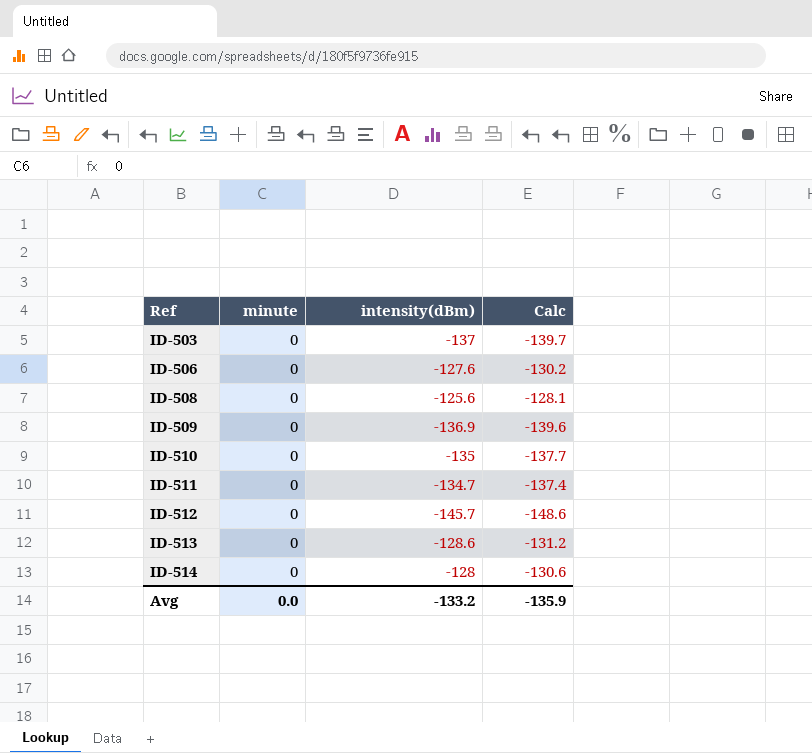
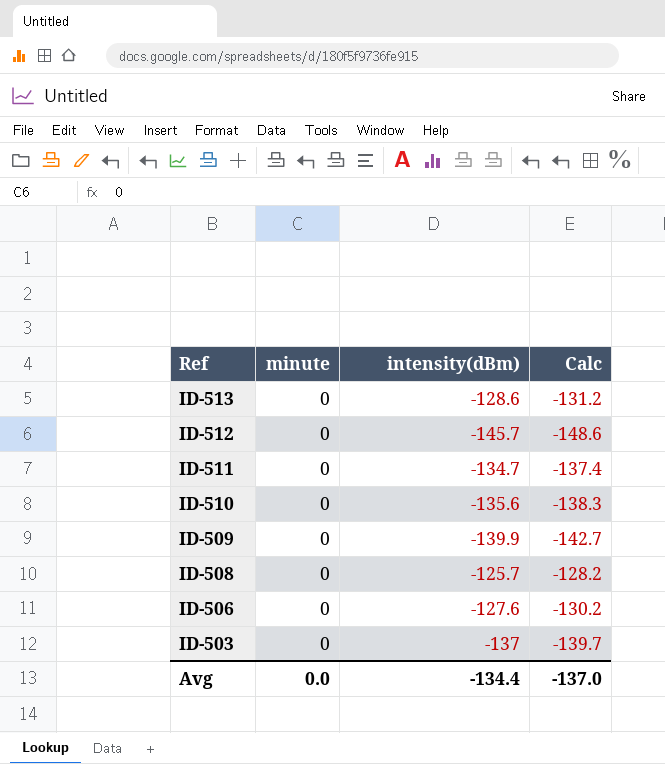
row order: Ref ascending -> Ref descending
row ID-514: 0 | -128 | -130.6 -> none
ID-510 | intensity(dBm): -135 -> -135.6
ID-510 | Calc: -137.7 -> -138.3
ID-509 | intensity(dBm): -136.9 -> -139.9
ID-509 | Calc: -139.6 -> -142.7
ID-508 | intensity(dBm): -125.6 -> -125.7
ID-508 | Calc: -128.1 -> -128.2
Avg | intensity(dBm): -133.2 -> -134.4
Avg | Calc: -135.9 -> -137.0

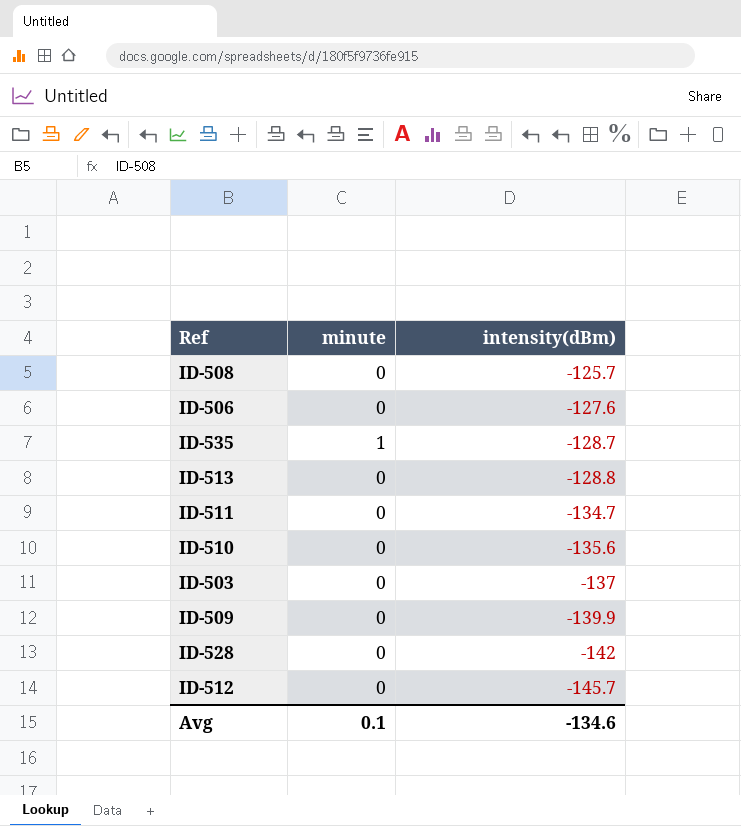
row order: Ref descending -> intensity(dBm) descending
column Calc | formula: [intensity(dBm)] * 1.02 -> none
row ID-535: none -> 1 | -128.7
ID-513 | intensity(dBm): -128.6 -> -128.8
row ID-528: none -> 0 | -142
Avg | minute: 0.0 -> 0.1
Avg | intensity(dBm): -134.4 -> -134.6

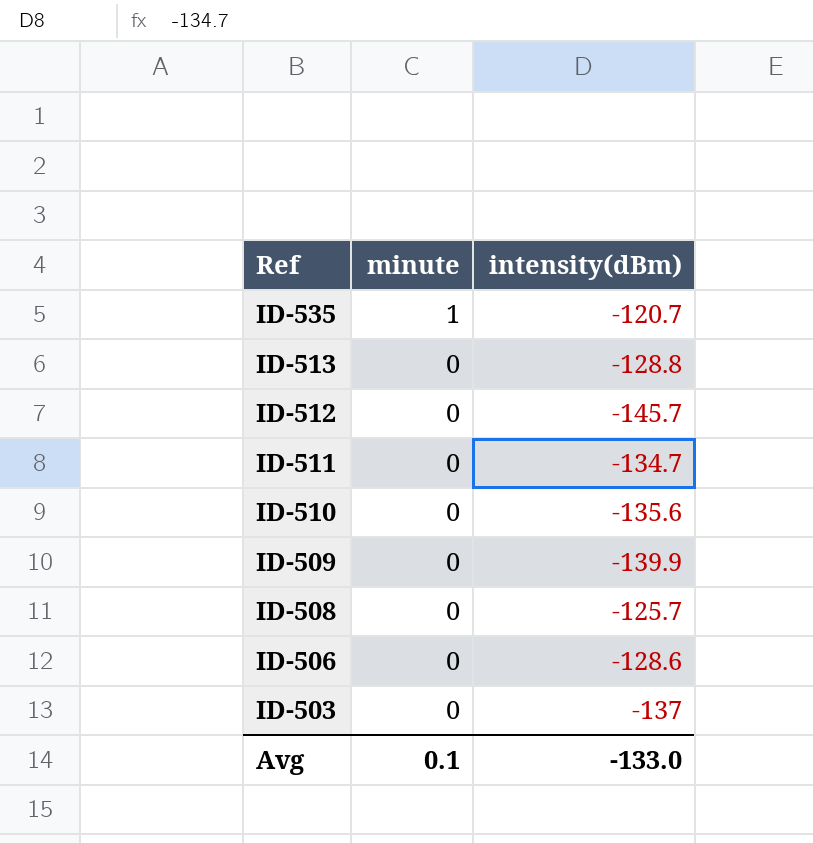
row order: intensity(dBm) descending -> Ref descending
row ID-528: 0 | -142 -> none
ID-535 | intensity(dBm): -128.7 -> -120.7
ID-506 | intensity(dBm): -127.6 -> -128.6
Avg | intensity(dBm): -134.6 -> -133.0

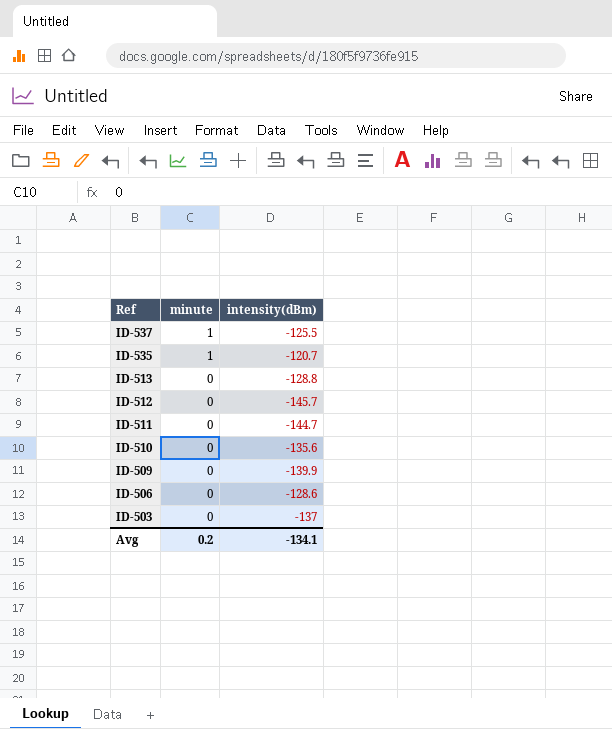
row ID-508: 0 | -125.7 -> none
row ID-537: none -> 1 | -125.5
ID-511 | intensity(dBm): -134.7 -> -144.7
Avg | minute: 0.1 -> 0.2
Avg | intensity(dBm): -133.0 -> -134.1

